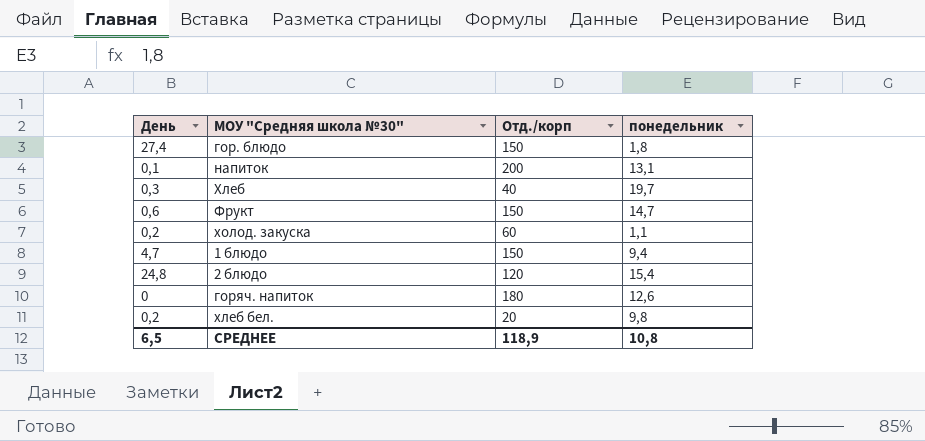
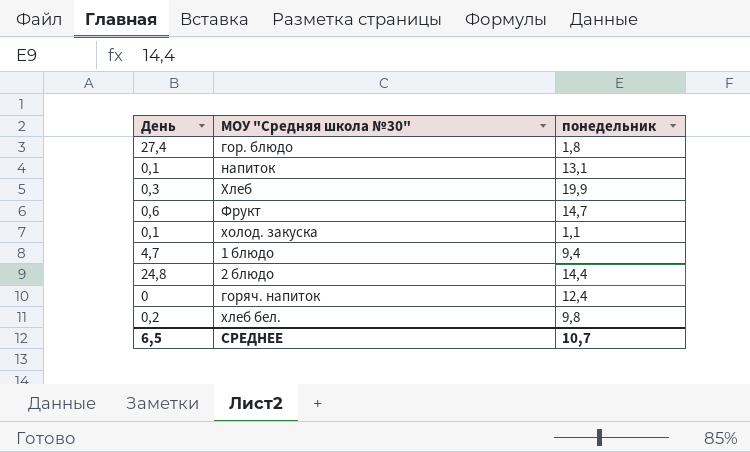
column Отд./корп | position: 3 -> none
Хлеб | понедельник: 19,7 -> 19,9
холод. закуска | День: 0,2 -> 0,1
2 блюдо | понедельник: 15,4 -> 14,4
горяч. напиток | понедельник: 12,6 -> 12,4
СРЕДНЕЕ | понедельник: 10,8 -> 10,7

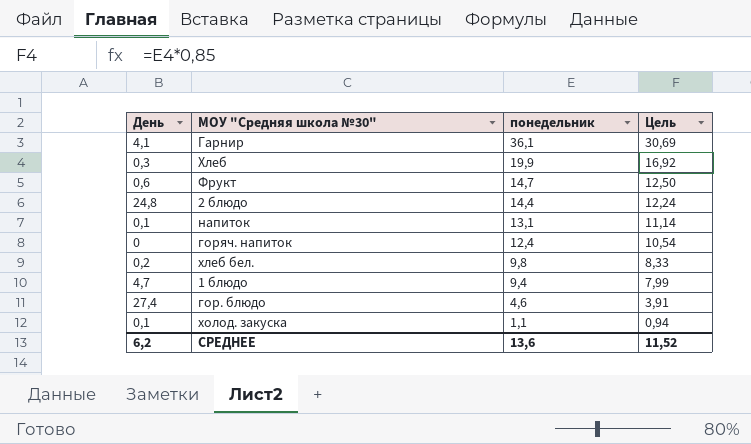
row order: none -> понедельник descending
column Цель | formula: none -> [понедельник] * 0,85
row Гарнир: none -> 4,1 | 36,1 | 30,69
гор. блюдо | понедельник: 1,8 -> 4,6
СРЕДНЕЕ | День: 6,5 -> 6,2
СРЕДНЕЕ | понедельник: 10,7 -> 13,6

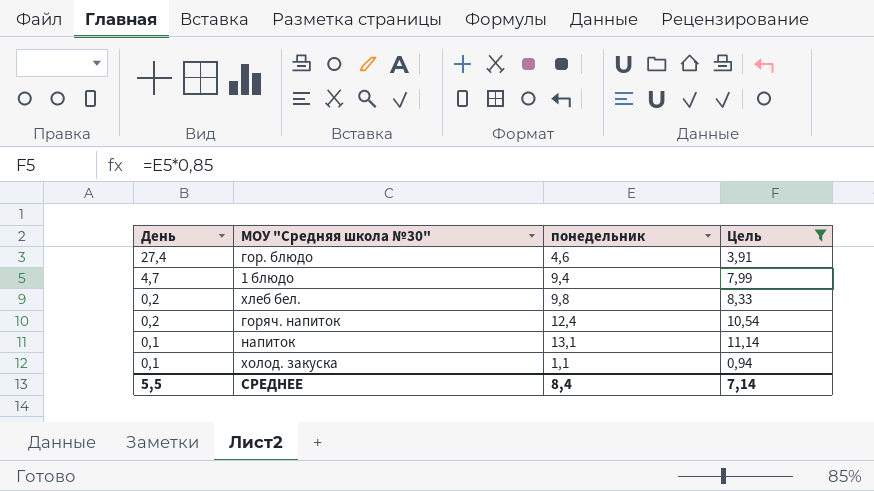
filter: none -> Цель <= 11,14
row order: понедельник descending -> День descending
горяч. напиток | День: 0 -> 0,2
СРЕДНЕЕ | День: 6,2 -> 5,5
СРЕДНЕЕ | понедельник: 13,6 -> 8,4
СРЕДНЕЕ | Цель: 11,52 -> 7,14

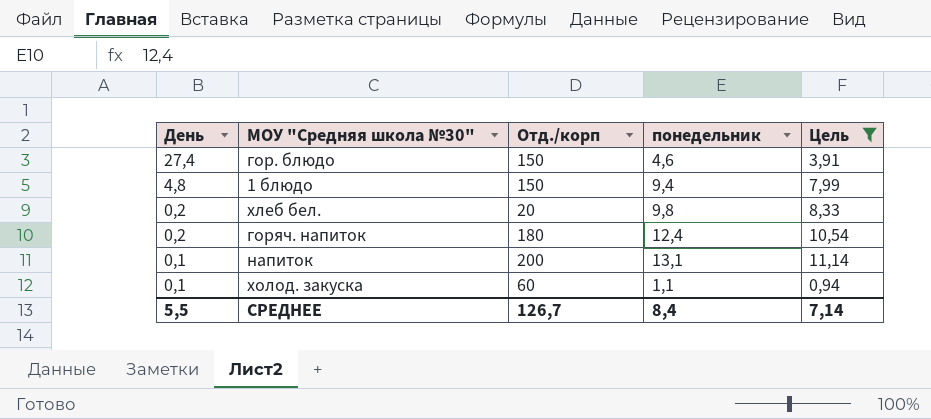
column Отд./корп | position: none -> 3
1 блюдо | День: 4,7 -> 4,8

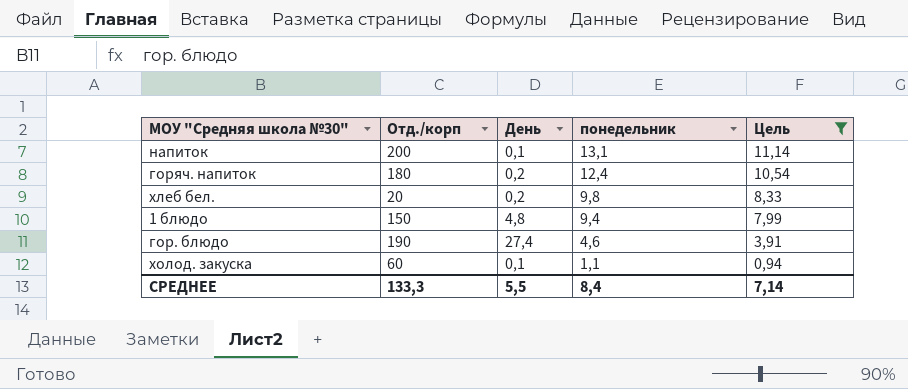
row order: День descending -> понедельник descending
column День | position: 1 -> 3
гор. блюдо | Отд./корп: 150 -> 190
СРЕДНЕЕ | Отд./корп: 126,7 -> 133,3

